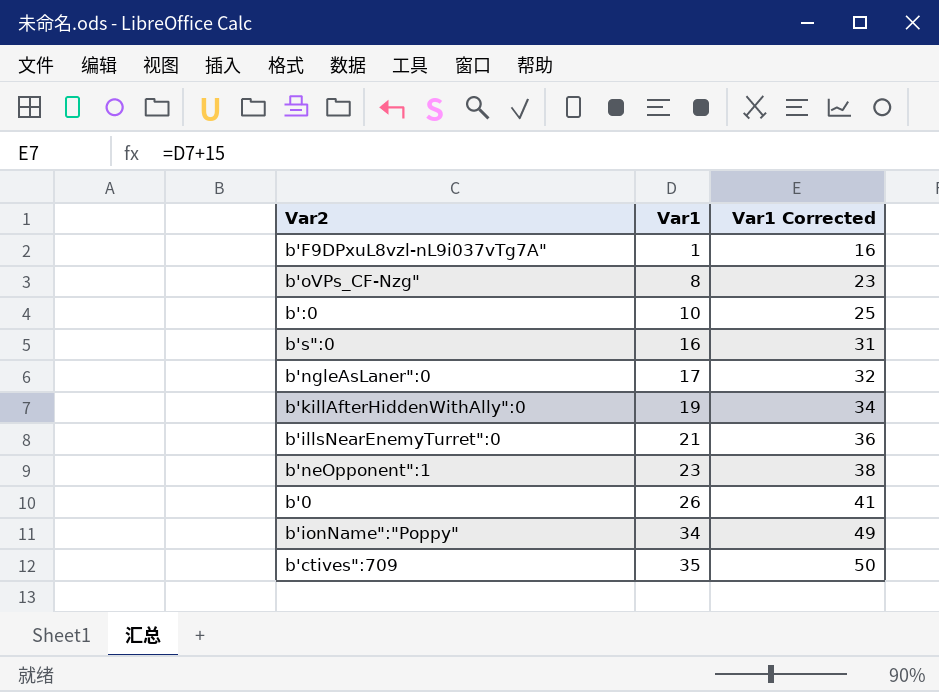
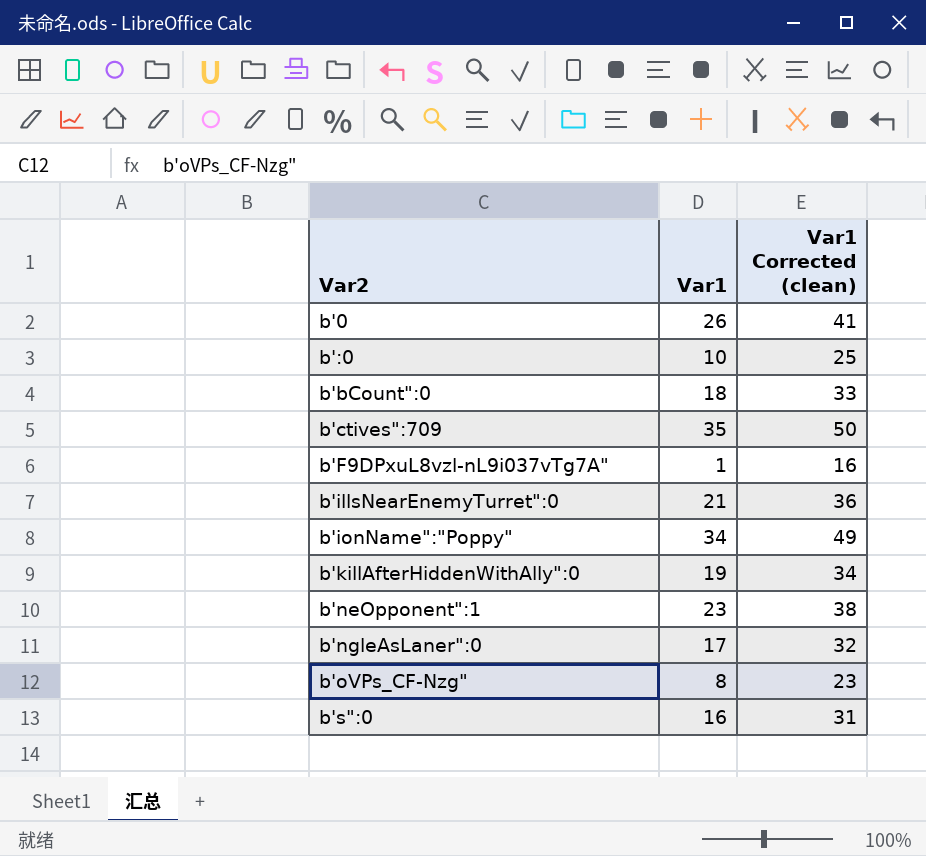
row order: Var1 ascending -> Var2 ascending
column name: Var1 Corrected -> Var1 Corrected (clean)
row b'bCount":0: none -> 18 | 33

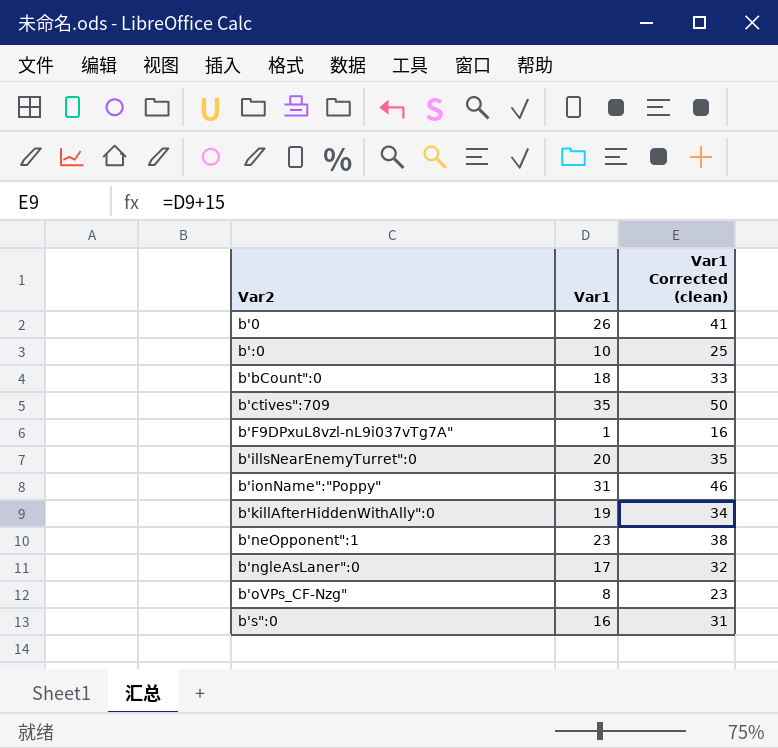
b'illsNearEnemyTurret":0 | Var1: 21 -> 20
b'illsNearEnemyTurret":0 | Var1 Corrected (clean): 36 -> 35
b'ionName":"Poppy" | Var1: 34 -> 31
b'ionName":"Poppy" | Var1 Corrected (clean): 49 -> 46

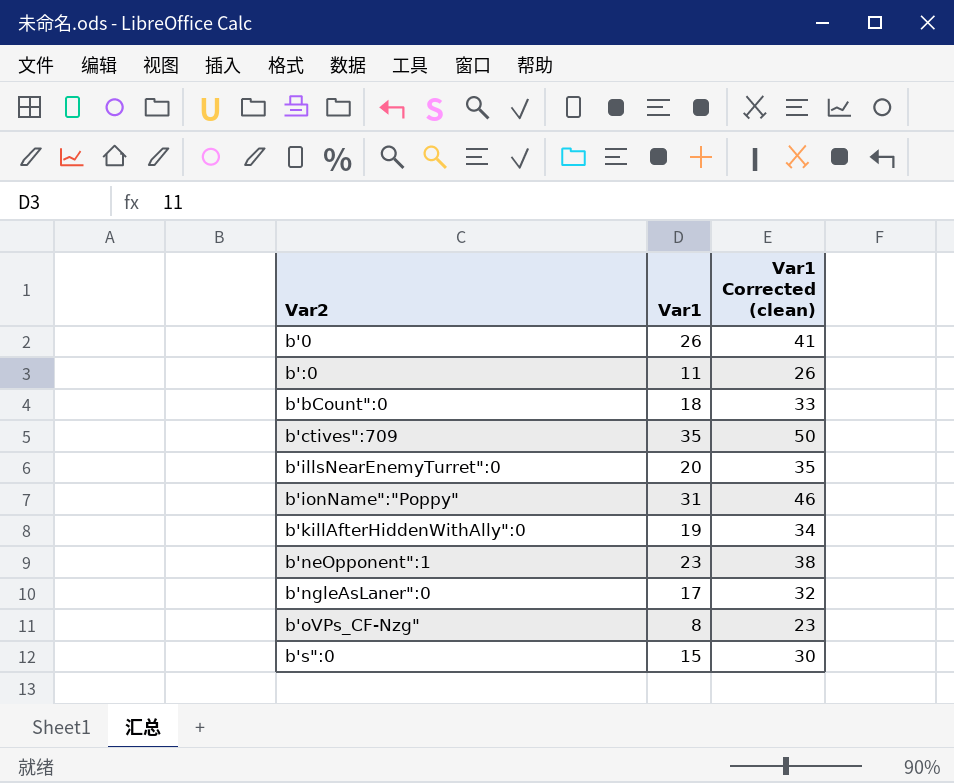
row b'F9DPxuL8vzl-nL9i037vTg7A": 1 | 16 -> none
b':0 | Var1: 10 -> 11
b':0 | Var1 Corrected (clean): 25 -> 26
b's":0 | Var1: 16 -> 15
b's":0 | Var1 Corrected (clean): 31 -> 30

